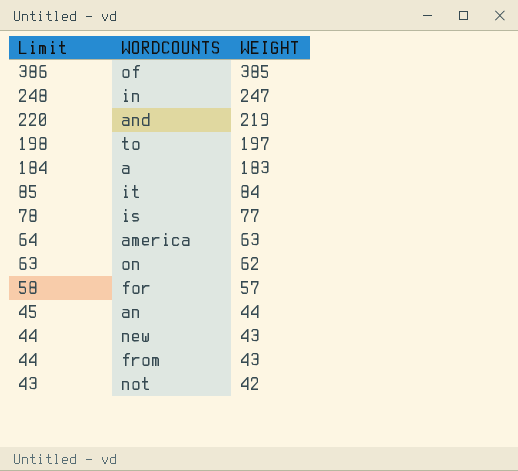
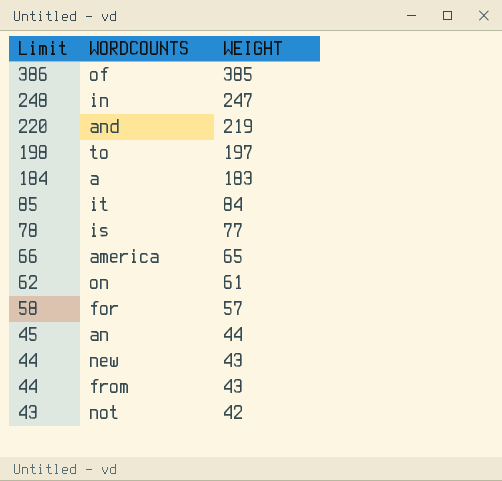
america | Limit: 64 -> 66
america | WEIGHT: 63 -> 65
on | Limit: 63 -> 62
on | WEIGHT: 62 -> 61

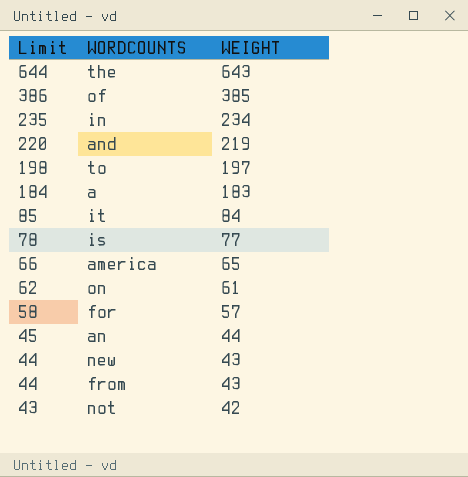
row the: none -> 644 | 643
in | Limit: 248 -> 235
in | WEIGHT: 247 -> 234

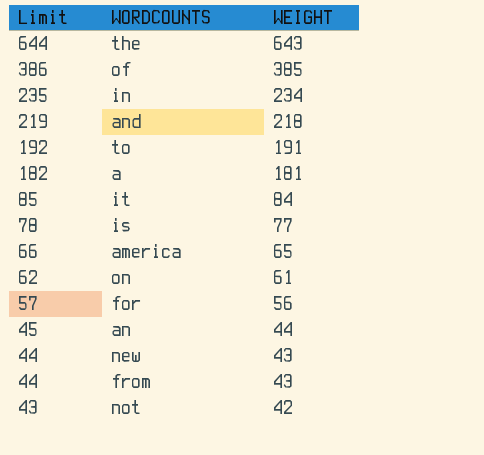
and | Limit: 220 -> 219
and | WEIGHT: 219 -> 218
to | Limit: 198 -> 192
to | WEIGHT: 197 -> 191
a | Limit: 184 -> 182
a | WEIGHT: 183 -> 181
for | Limit: 58 -> 57
for | WEIGHT: 57 -> 56

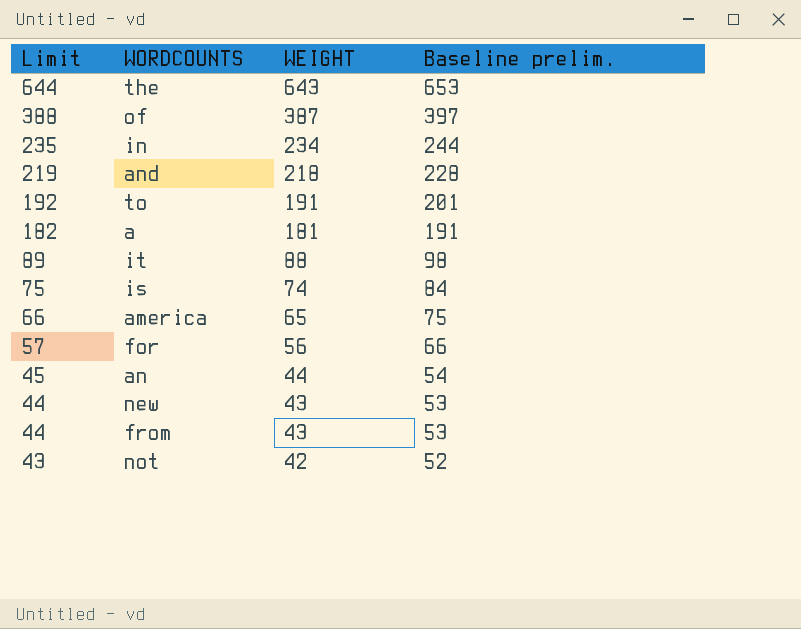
column Baseline prelim. | formula: none -> [WEIGHT] + 10
row on: 62 | 61 -> none
of | Limit: 386 -> 388
of | WEIGHT: 385 -> 387
it | Limit: 85 -> 89
it | WEIGHT: 84 -> 88
is | Limit: 78 -> 75
is | WEIGHT: 77 -> 74

